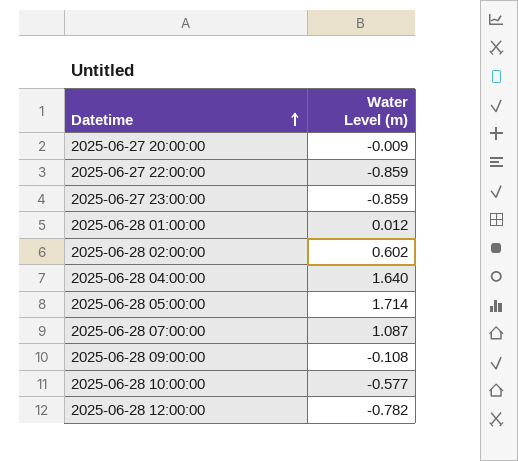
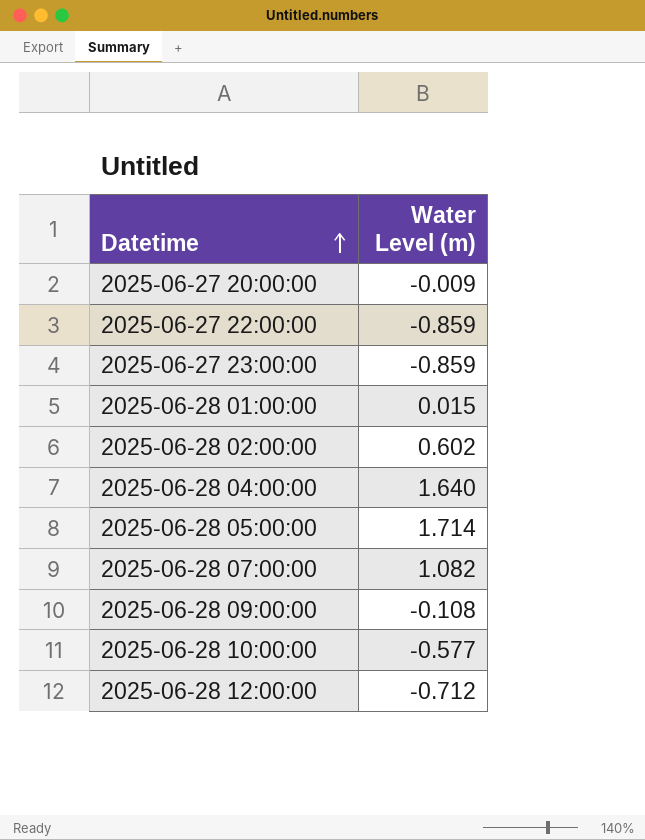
2025-06-28 01:00:00 | Water Level (m): 0.012 -> 0.015
2025-06-28 07:00:00 | Water Level (m): 1.087 -> 1.082
2025-06-28 12:00:00 | Water Level (m): -0.782 -> -0.712

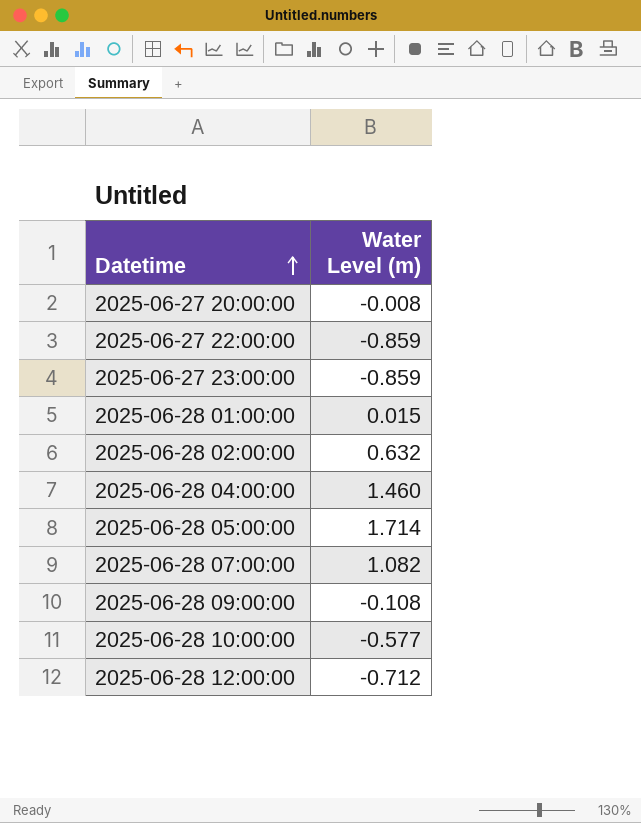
2025-06-27 20:00:00 | Water Level (m): -0.009 -> -0.008
2025-06-28 02:00:00 | Water Level (m): 0.602 -> 0.632
2025-06-28 04:00:00 | Water Level (m): 1.640 -> 1.460

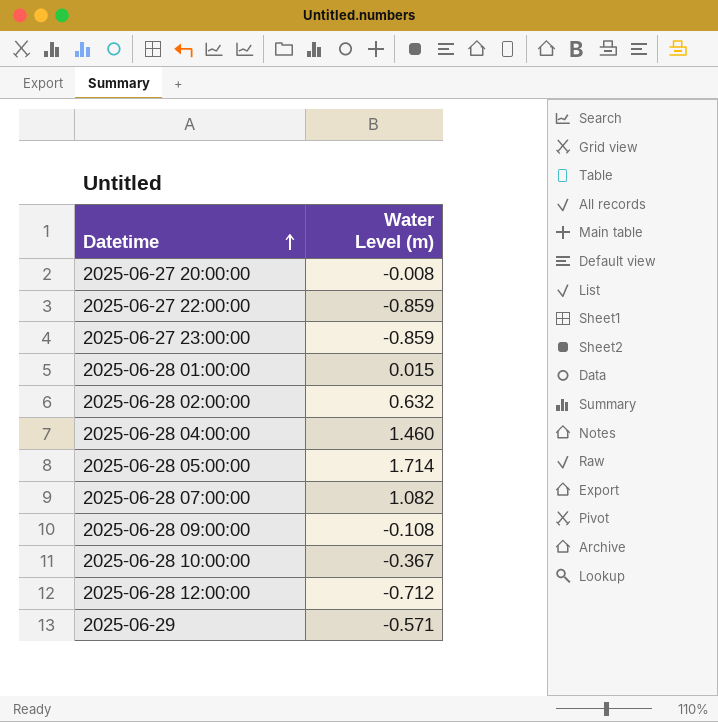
2025-06-28 10:00:00 | Water Level (m): -0.577 -> -0.367
row 2025-06-29: none -> -0.571

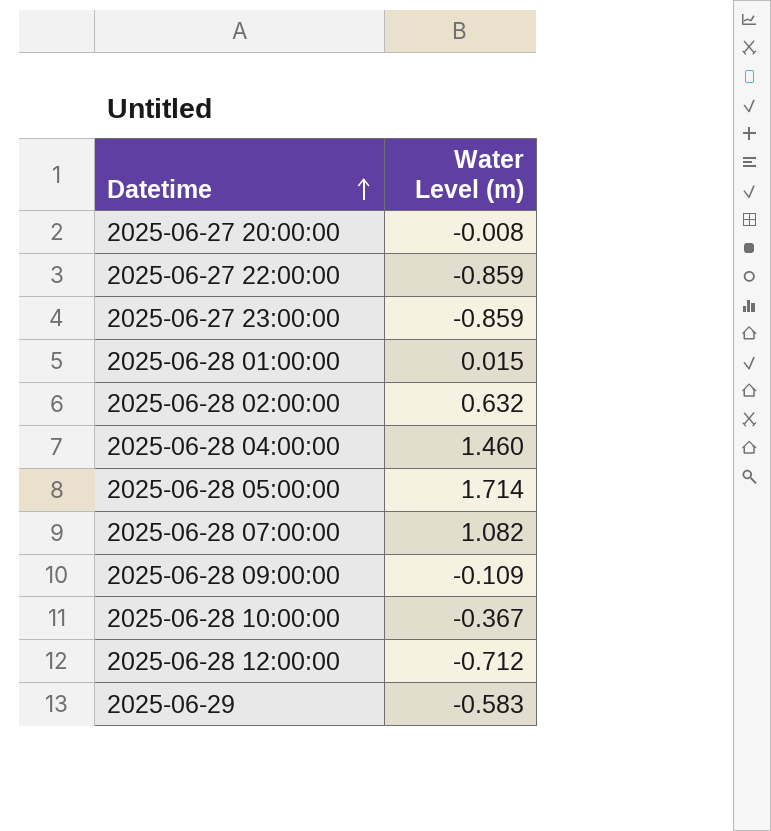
2025-06-28 09:00:00 | Water Level (m): -0.108 -> -0.109
2025-06-29 | Water Level (m): -0.571 -> -0.583

